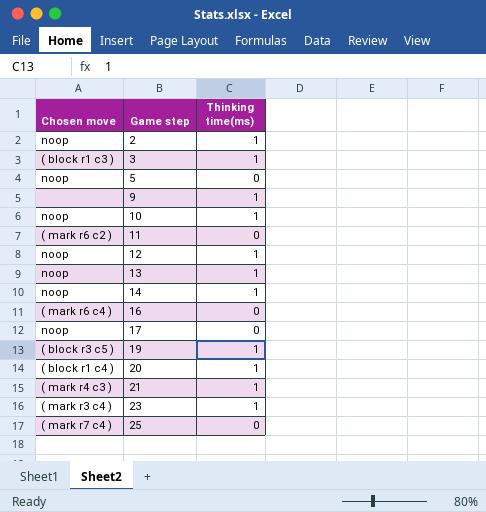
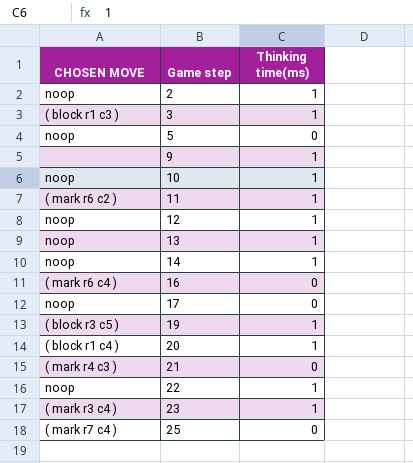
column name: Chosen move -> CHOSEN MOVE
11 | Thinking time(ms): 0 -> 1
21 | Thinking time(ms): 1 -> 0
row 22: none -> noop | 1

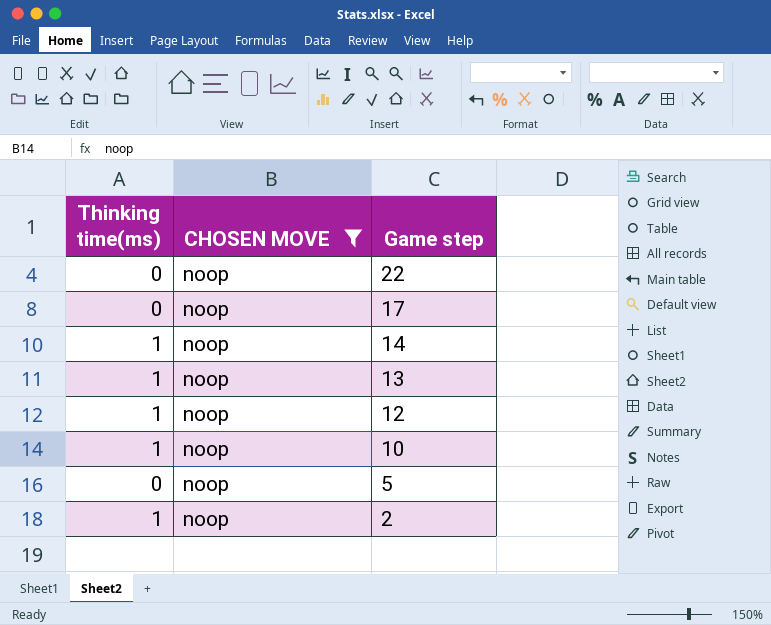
filter: none -> CHOSEN MOVE = noop
row order: Game step ascending -> Game step descending
column Thinking time(ms) | position: 3 -> 1
22 | Thinking time(ms): 1 -> 0

